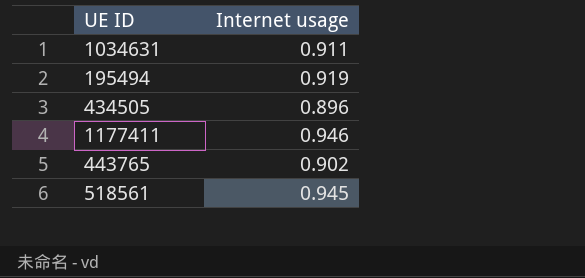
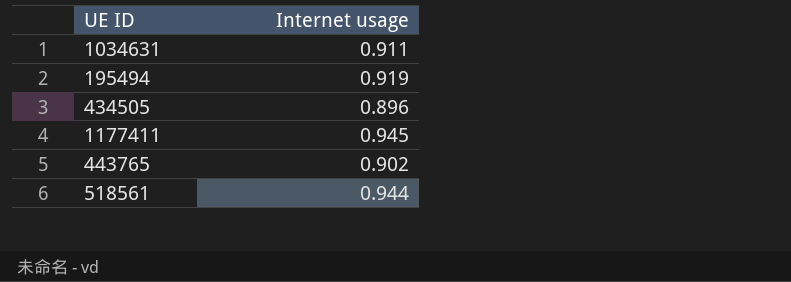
1177411 | Internet usage: 0.946 -> 0.945
518561 | Internet usage: 0.945 -> 0.944

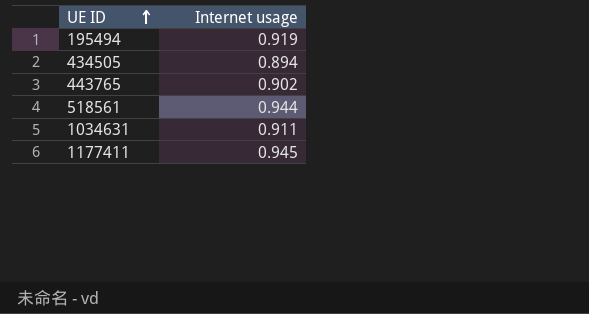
row order: none -> UE ID ascending
434505 | Internet usage: 0.896 -> 0.894

